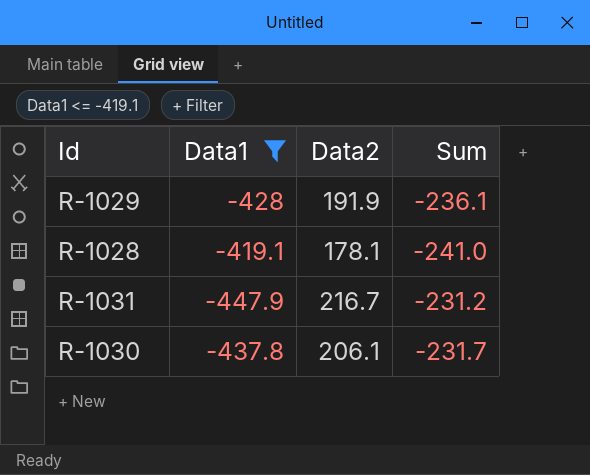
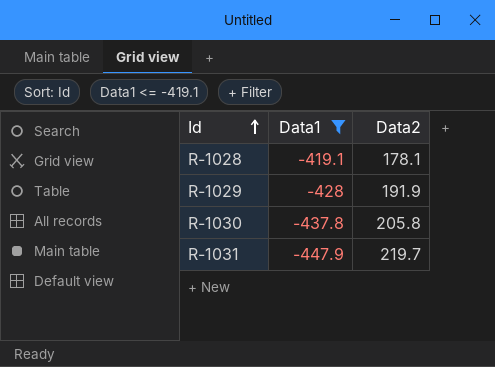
row order: none -> Id ascending
column Sum | formula: [Data1] + [Data2] -> none
R-1030 | Data2: 206.1 -> 205.8
R-1031 | Data2: 216.7 -> 219.7

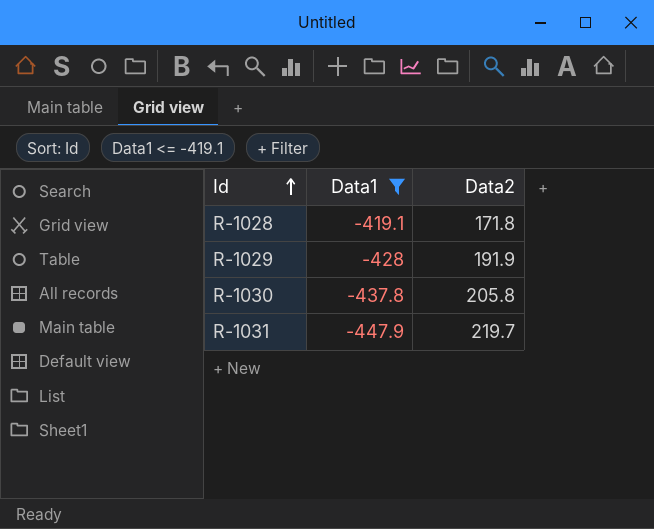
R-1028 | Data2: 178.1 -> 171.8

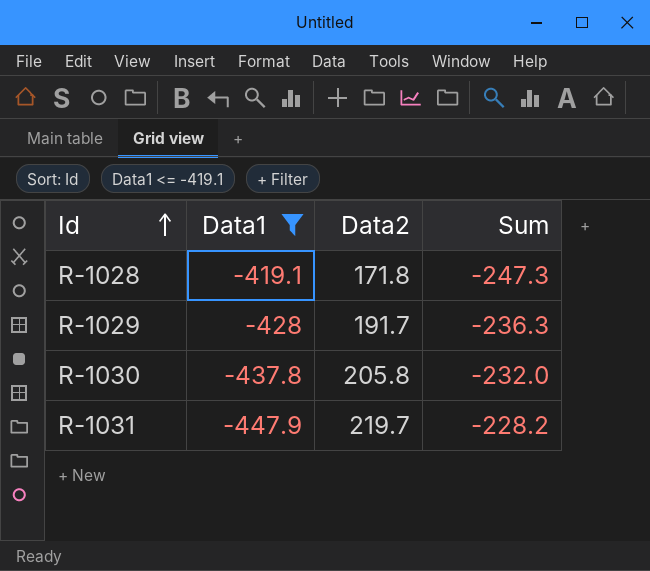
column Sum | formula: none -> [Data1] + [Data2]
R-1029 | Data2: 191.9 -> 191.7

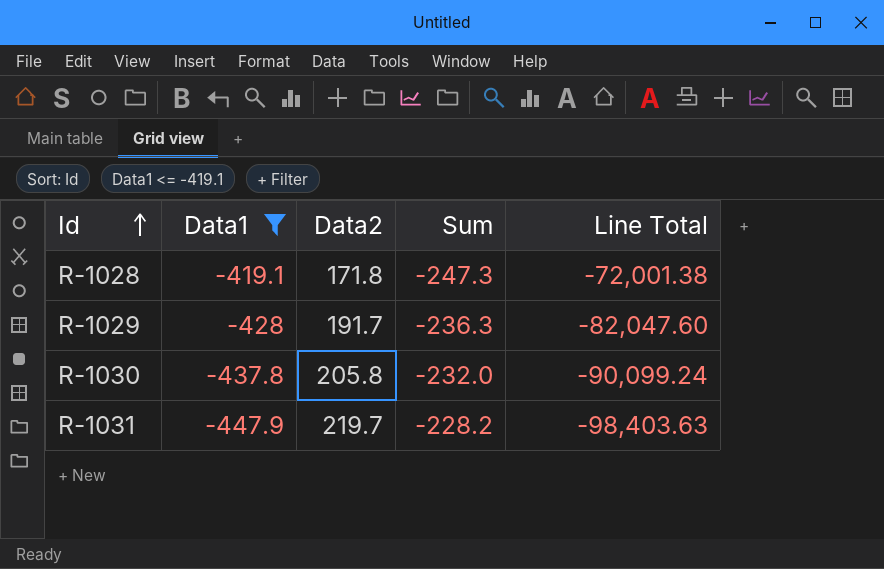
column Line Total | formula: none -> [Data1] * [Data2]

